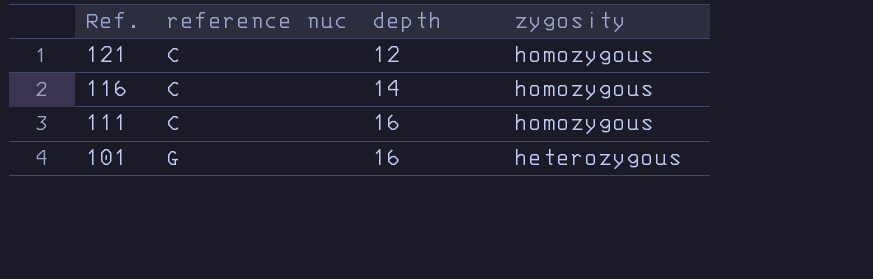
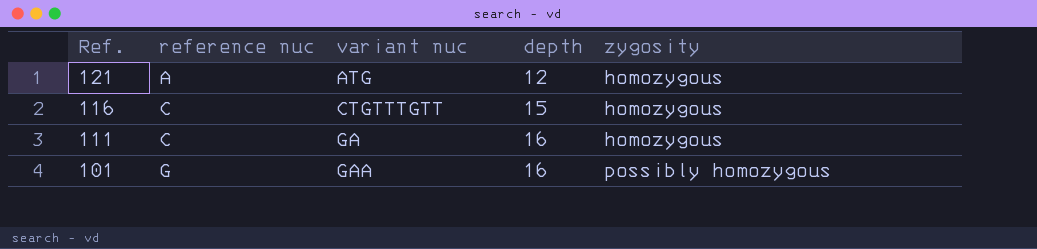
column variant nuc | position: none -> 3
121 | reference nuc: C -> A
116 | depth: 14 -> 15
101 | zygosity: heterozygous -> possibly homozygous

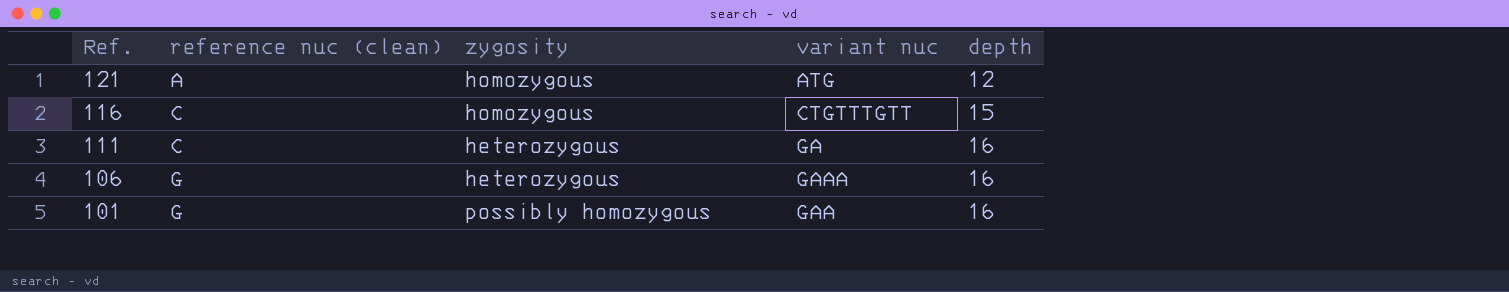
column name: reference nuc -> reference nuc (clean)
column zygosity | position: 5 -> 3
111 | zygosity: homozygous -> heterozygous
row 106: none -> G | heterozygous | GAAA | 16

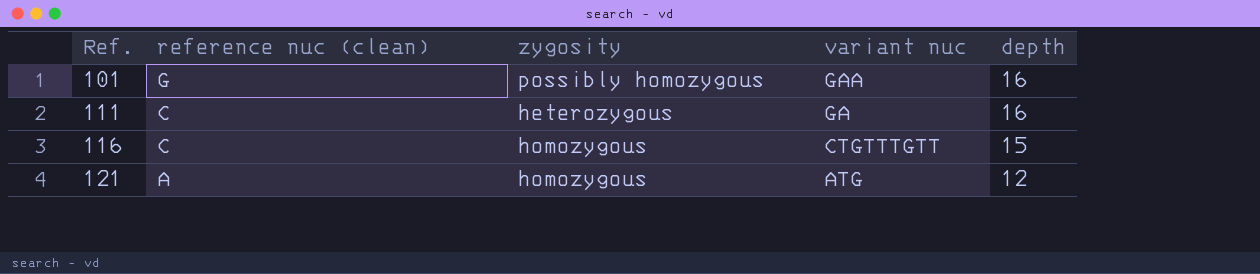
row order: Ref. descending -> Ref. ascending
row 106: G | heterozygous | GAAA | 16 -> none

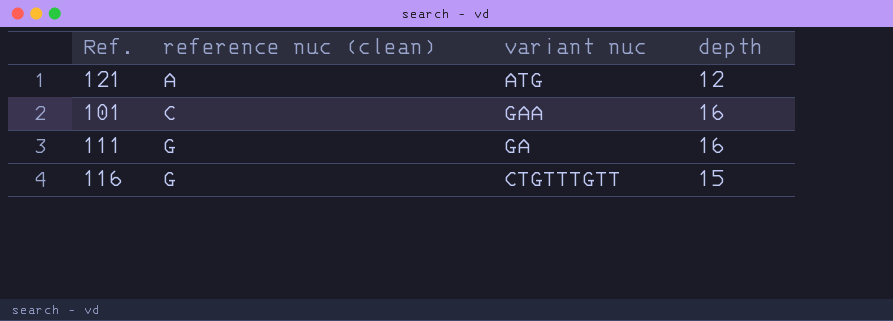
row order: Ref. ascending -> reference nuc (clean) ascending
column zygosity | position: 3 -> none
101 | reference nuc (clean): G -> C
111 | reference nuc (clean): C -> G
116 | reference nuc (clean): C -> G

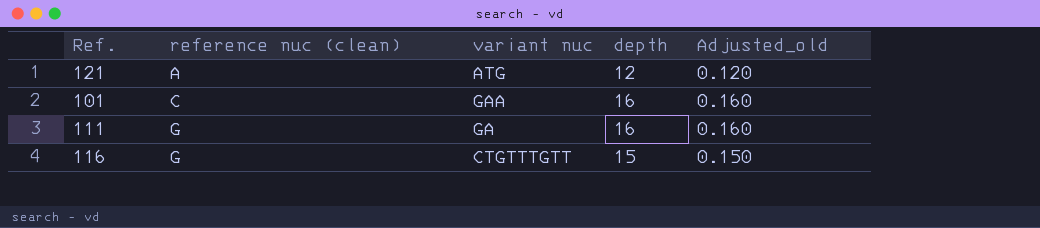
column Adjusted_old | formula: none -> [depth] * 0.01

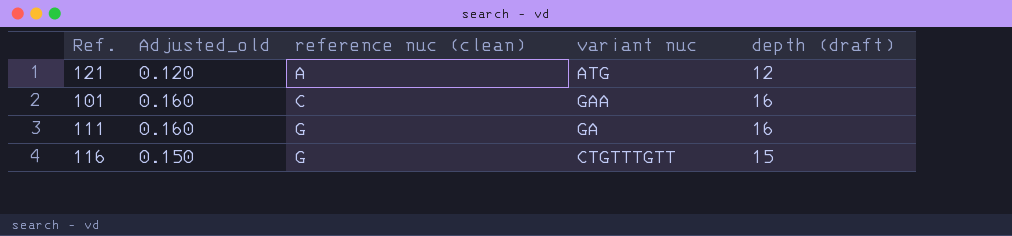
column Adjusted_old | position: 5 -> 2
column name: depth -> depth (draft)

